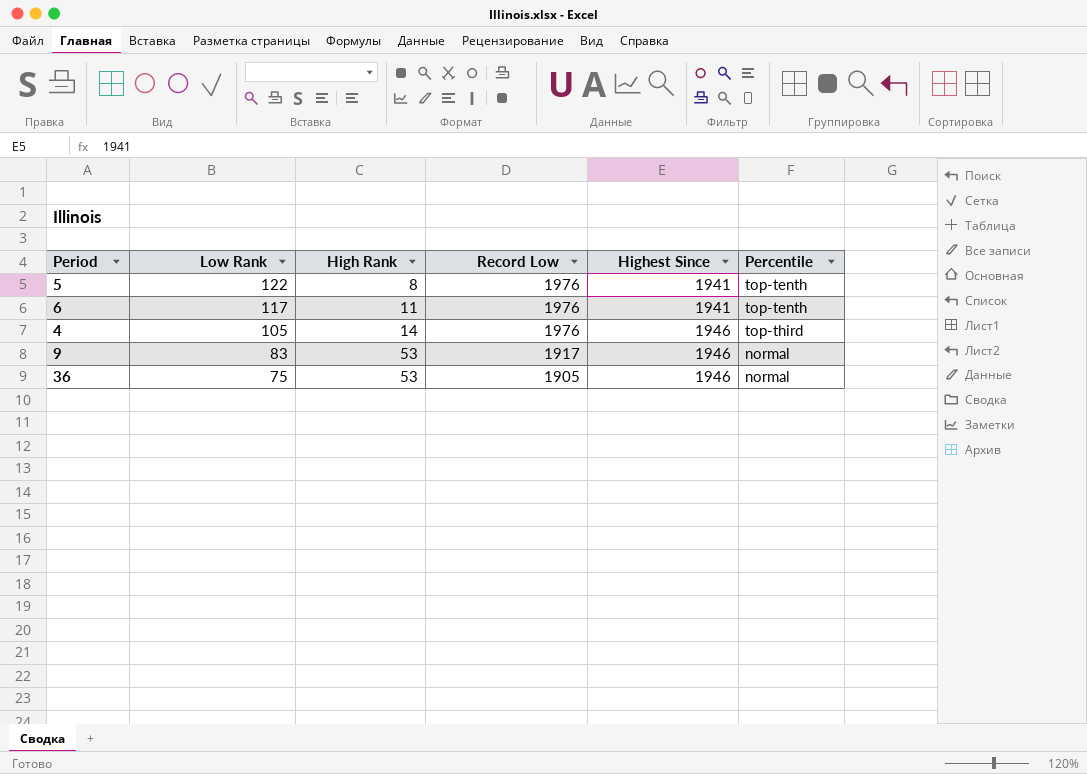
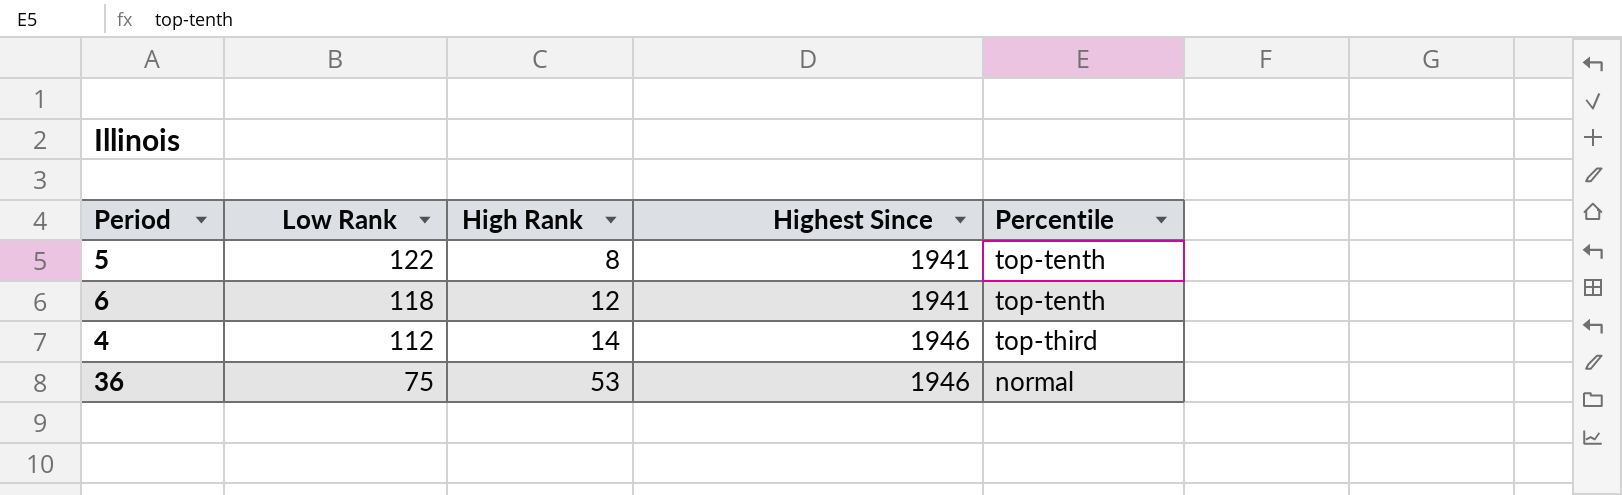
column Record Low | position: 4 -> none
row 9: 83 | 53 | 1917 | 1946 | normal -> none
6 | Low Rank: 117 -> 118
6 | High Rank: 11 -> 12
4 | Low Rank: 105 -> 112

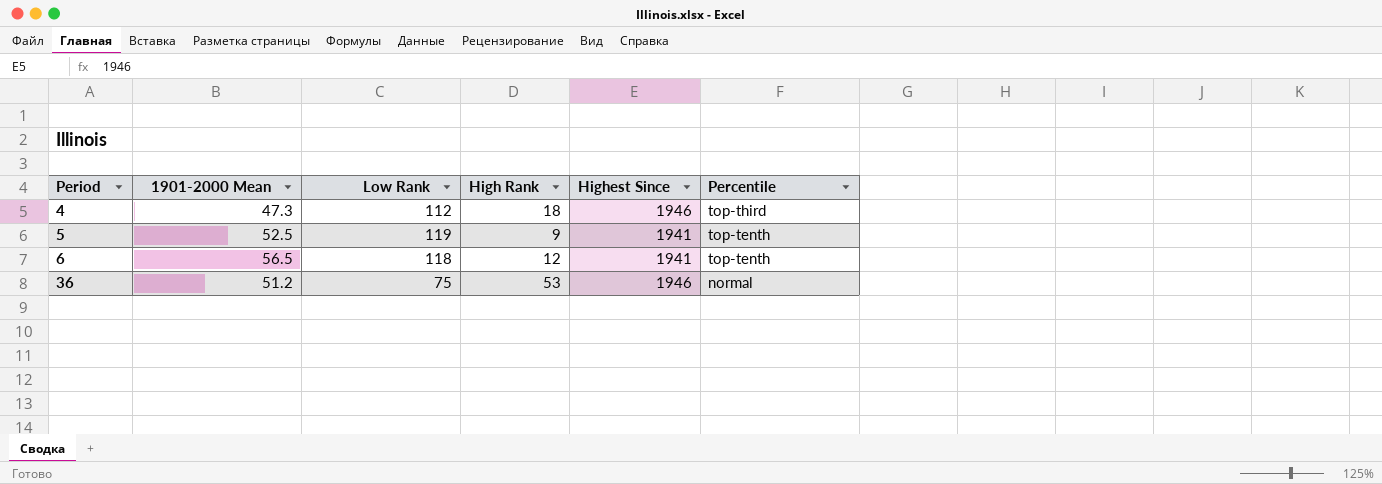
row order: Low Rank descending -> Period ascending
column 1901-2000 Mean | position: none -> 2
4 | High Rank: 14 -> 18
5 | Low Rank: 122 -> 119
5 | High Rank: 8 -> 9

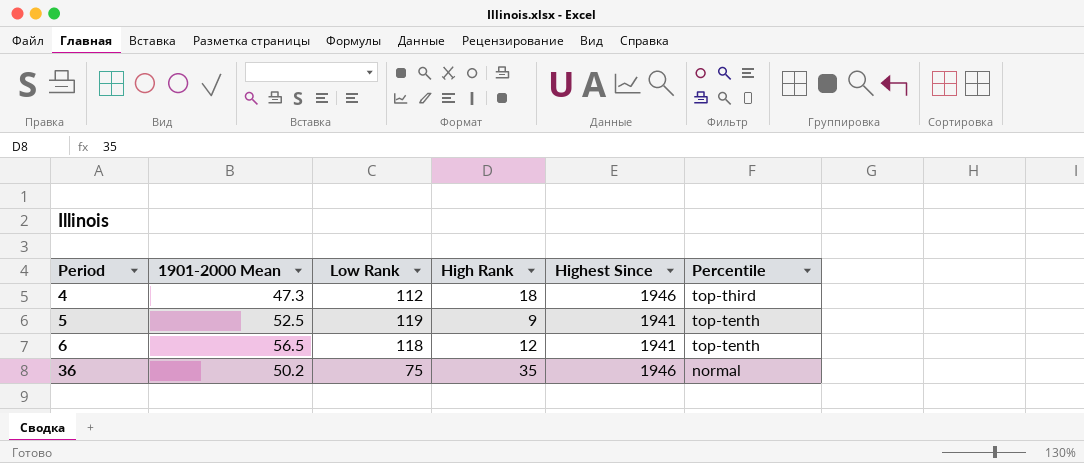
36 | 1901-2000 Mean: 51.2 -> 50.2
36 | High Rank: 53 -> 35

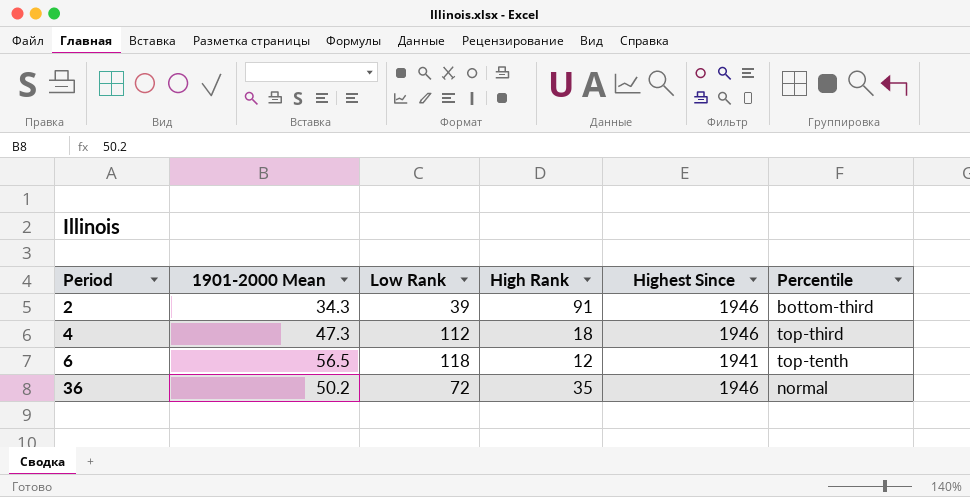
row 5: 52.5 | 119 | 9 | 1941 | top-tenth -> none
row 2: none -> 34.3 | 39 | 91 | 1946 | bottom-third
36 | Low Rank: 75 -> 72

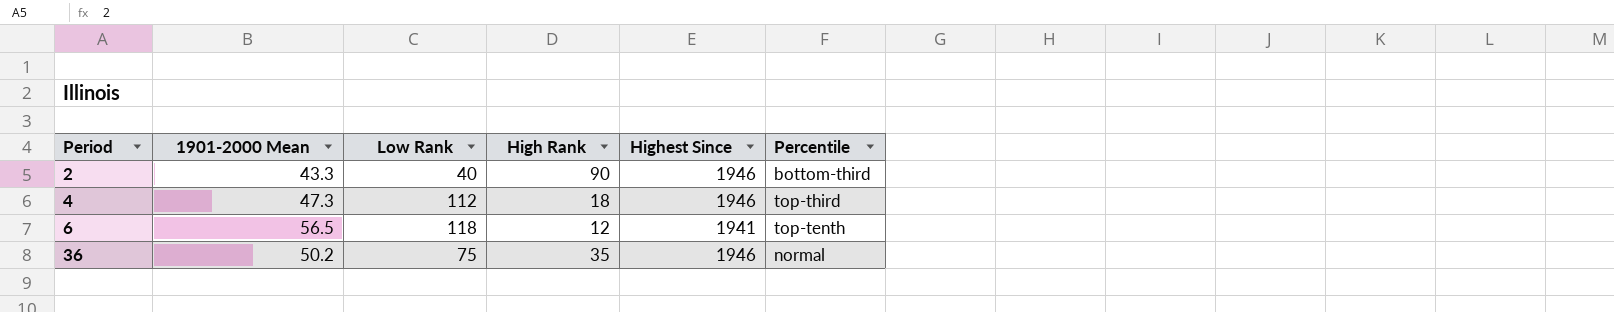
2 | 1901-2000 Mean: 34.3 -> 43.3
2 | Low Rank: 39 -> 40
2 | High Rank: 91 -> 90
36 | Low Rank: 72 -> 75

